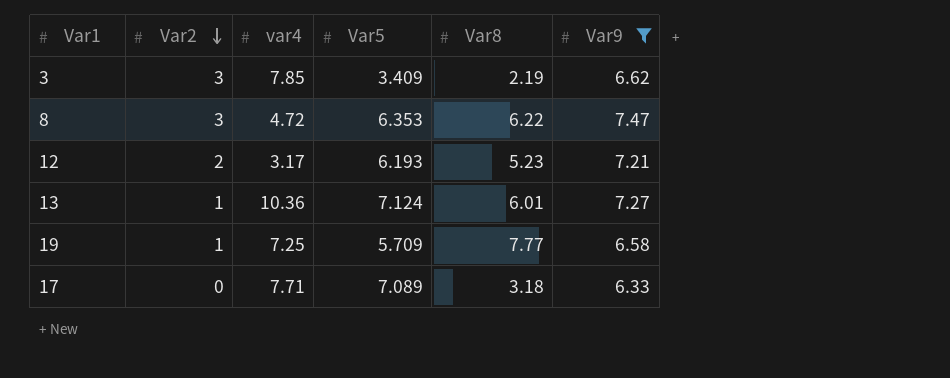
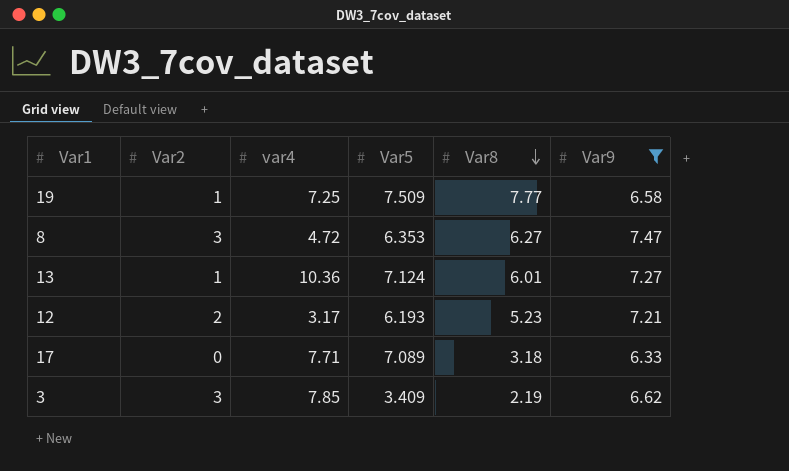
row order: Var2 descending -> Var8 descending
19 | Var5: 5.709 -> 7.509
8 | Var8: 6.22 -> 6.27

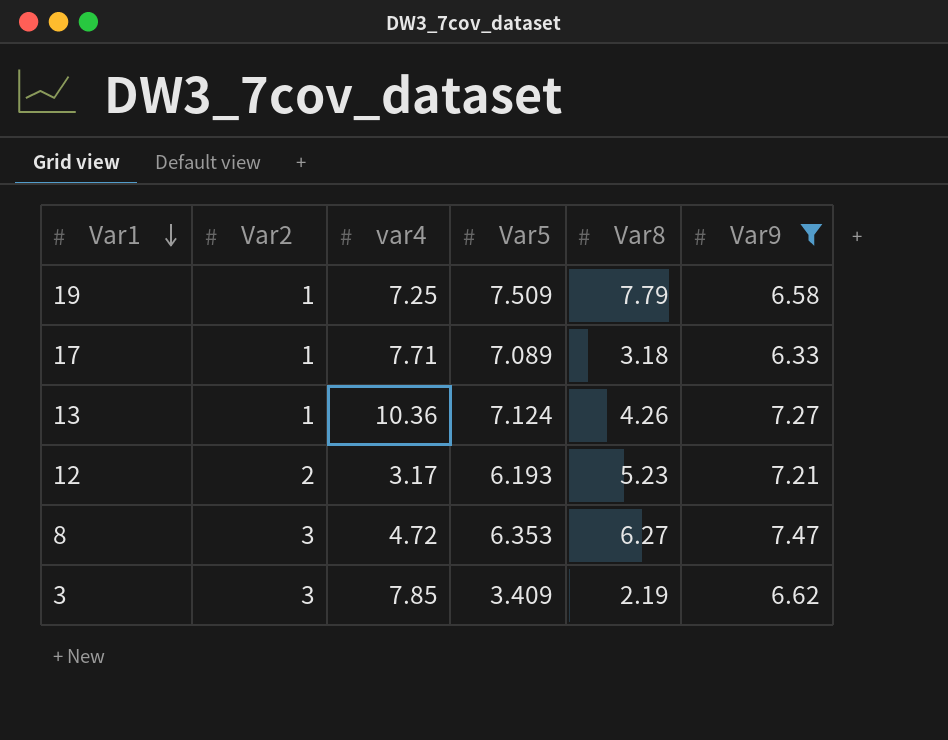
row order: Var8 descending -> Var1 descending
19 | Var8: 7.77 -> 7.79
17 | Var2: 0 -> 1
13 | Var8: 6.01 -> 4.26

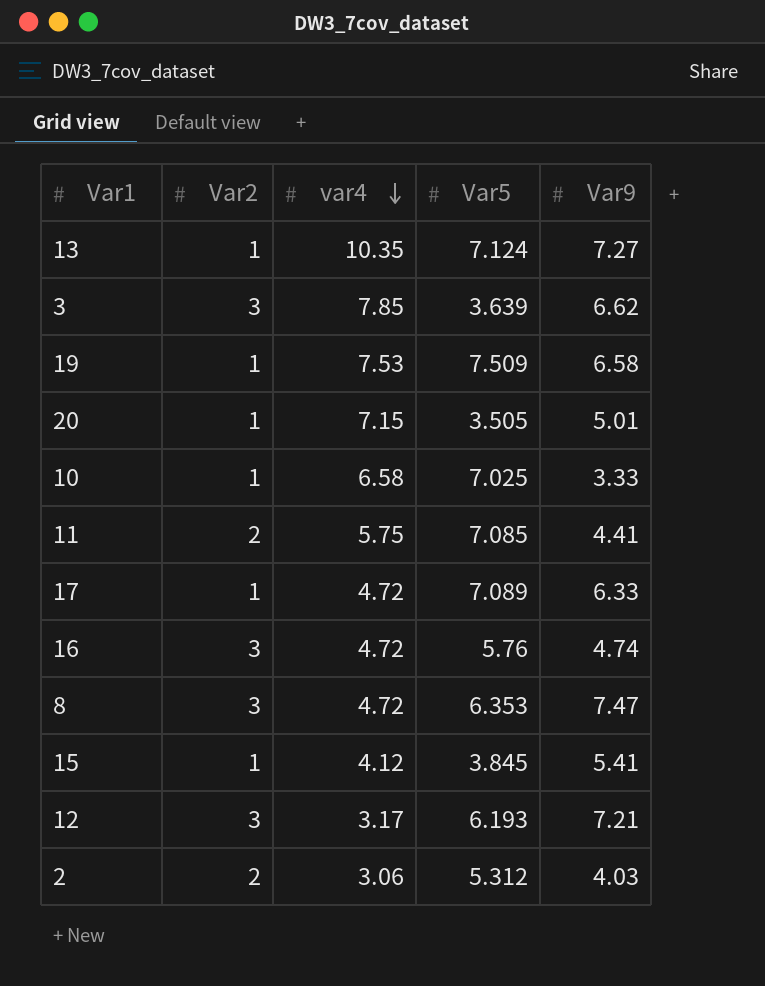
filter: Var9 >= 6.33 -> none
row order: Var1 descending -> var4 descending
column Var8 | position: 5 -> none
13 | var4: 10.36 -> 10.35
3 | Var5: 3.409 -> 3.639
19 | var4: 7.25 -> 7.53
17 | var4: 7.71 -> 4.72
12 | Var2: 2 -> 3

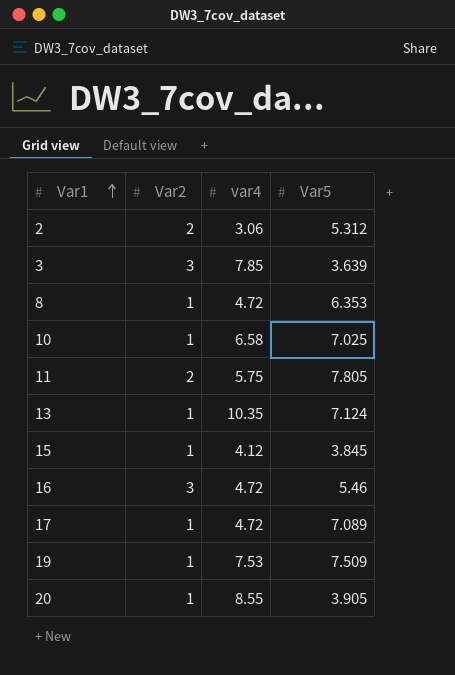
row order: var4 descending -> Var1 ascending
column Var9 | position: 5 -> none
row 12: 3 | 3.17 | 6.193 | 7.21 -> none
8 | Var2: 3 -> 1
11 | Var5: 7.085 -> 7.805
16 | Var5: 5.76 -> 5.46
20 | var4: 7.15 -> 8.55
20 | Var5: 3.505 -> 3.905

